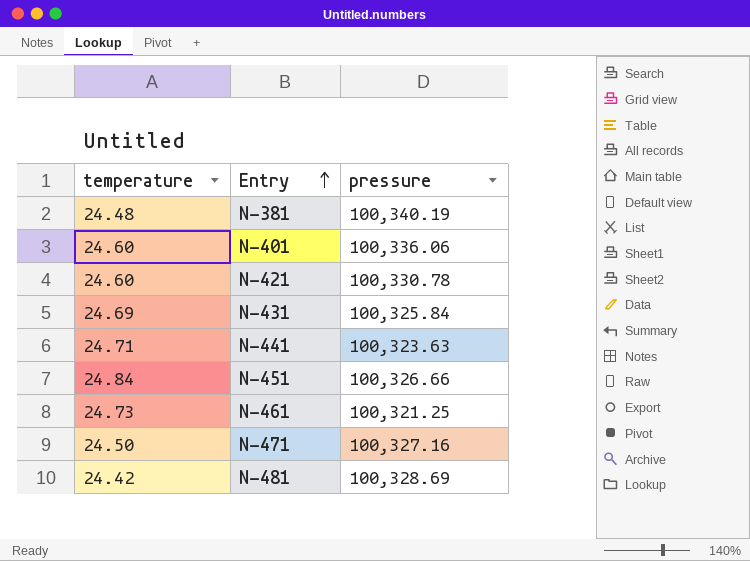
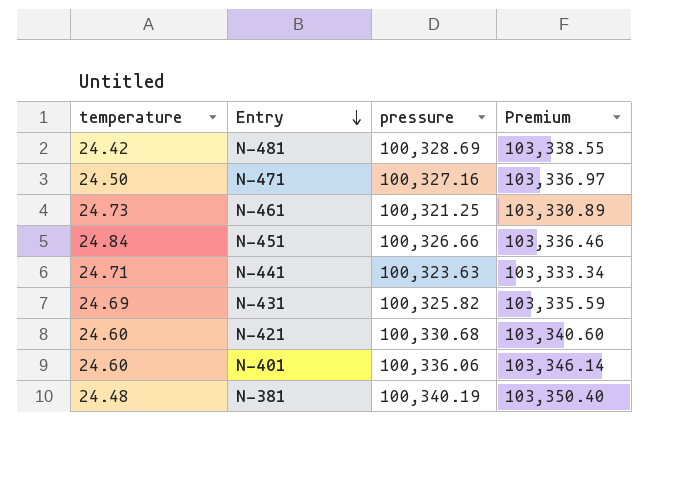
row order: Entry ascending -> Entry descending
column Premium | formula: none -> [pressure] * 1.03
N-431 | pressure: 100,325.84 -> 100,325.82
N-421 | pressure: 100,330.78 -> 100,330.68

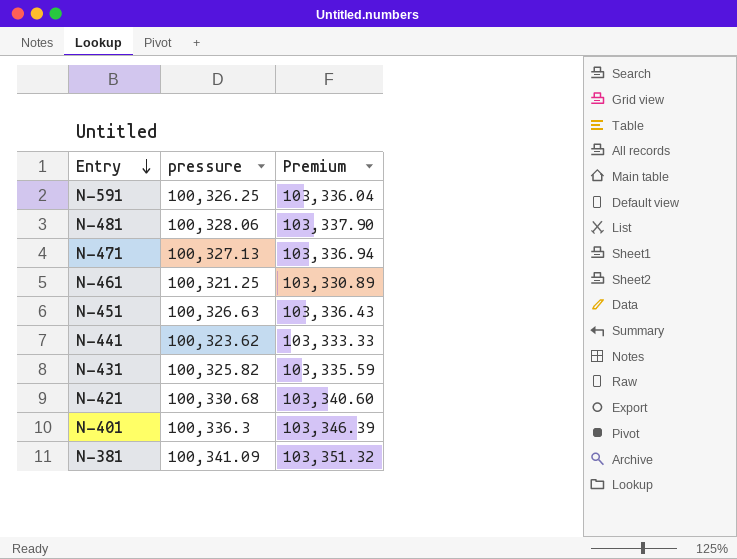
column temperature | position: 1 -> none
row N-591: none -> 100,326.25 | 103,336.04
N-481 | pressure: 100,328.69 -> 100,328.06
N-481 | Premium: 103,338.55 -> 103,337.90
N-471 | pressure: 100,327.16 -> 100,327.13
N-471 | Premium: 103,336.97 -> 103,336.94
N-451 | pressure: 100,326.66 -> 100,326.63
N-451 | Premium: 103,336.46 -> 103,336.43
N-441 | pressure: 100,323.63 -> 100,323.62
N-441 | Premium: 103,333.34 -> 103,333.33
N-401 | pressure: 100,336.06 -> 100,336.3
N-401 | Premium: 103,346.14 -> 103,346.39
N-381 | pressure: 100,340.19 -> 100,341.09
N-381 | Premium: 103,350.40 -> 103,351.32

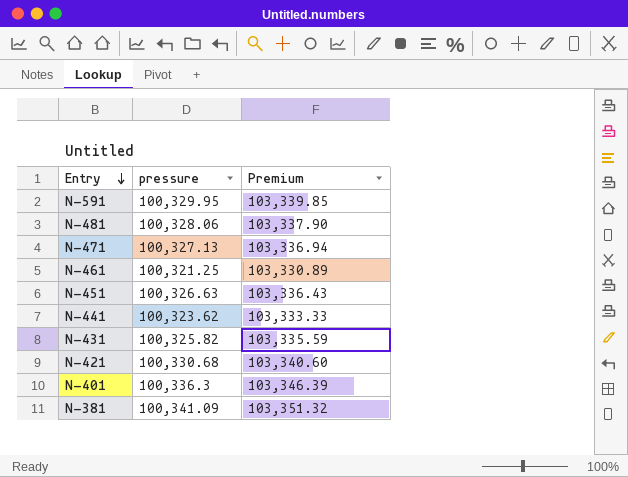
N-591 | pressure: 100,326.25 -> 100,329.95
N-591 | Premium: 103,336.04 -> 103,339.85

